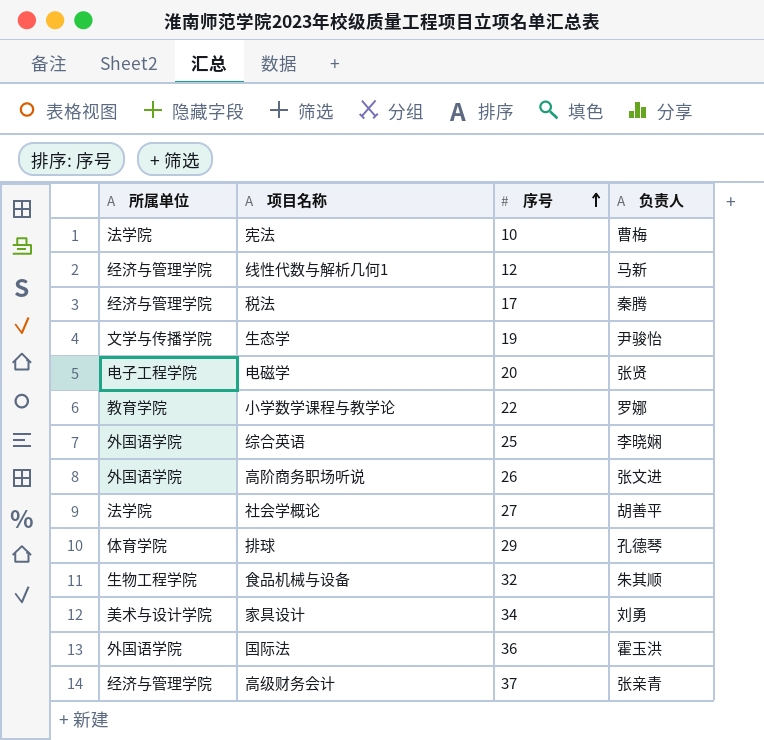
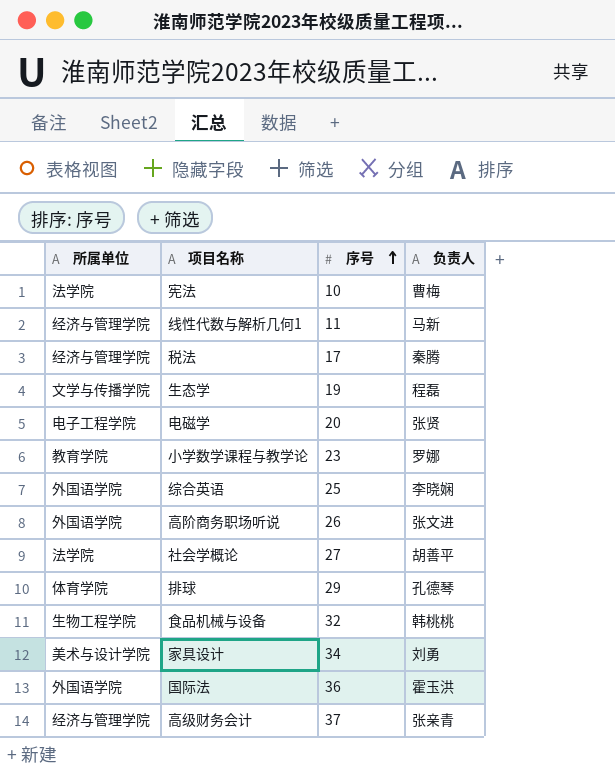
线性代数与解析几何1 | 序号: 12 -> 11
生态学 | 负责人: 尹骏怡 -> 程磊
小学数学课程与教学论 | 序号: 22 -> 23
食品机械与设备 | 负责人: 朱其顺 -> 韩桃桃

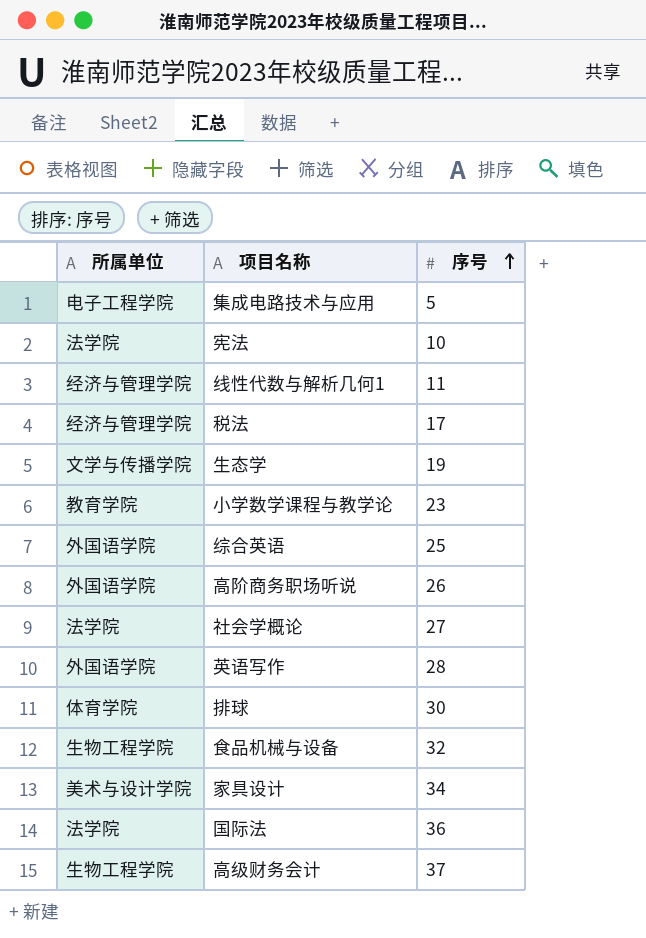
column 负责人 | position: 4 -> none
row 电磁学: 电子工程学院 | 20 | 张贤 -> none
row 集成电路技术与应用: none -> 电子工程学院 | 5
row 英语写作: none -> 外国语学院 | 28
排球 | 序号: 29 -> 30
国际法 | 所属单位: 外国语学院 -> 法学院
高级财务会计 | 所属单位: 经济与管理学院 -> 生物工程学院

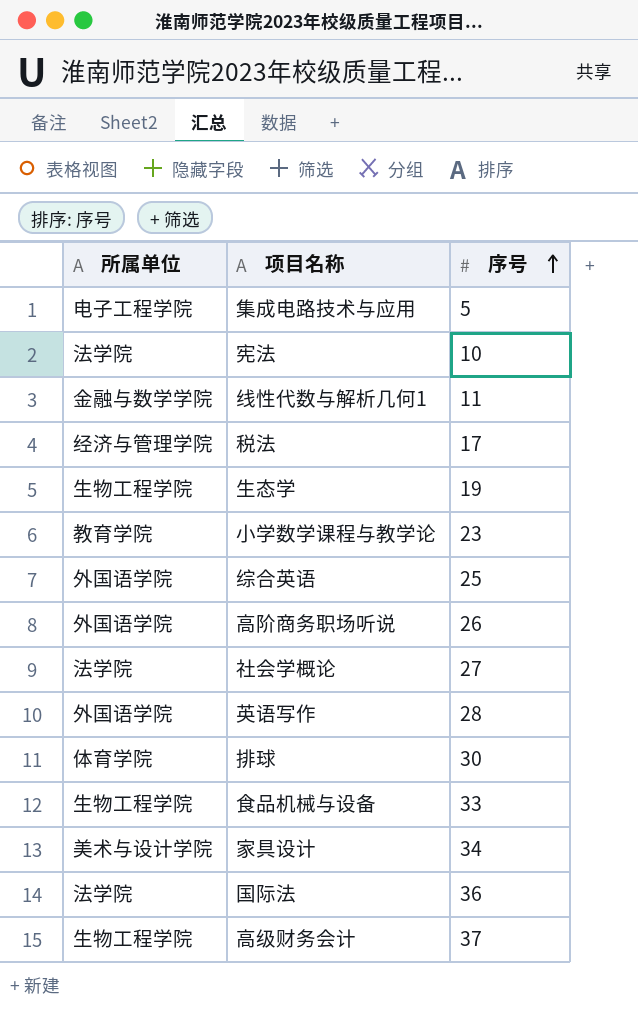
线性代数与解析几何1 | 所属单位: 经济与管理学院 -> 金融与数学学院
生态学 | 所属单位: 文学与传播学院 -> 生物工程学院
食品机械与设备 | 序号: 32 -> 33

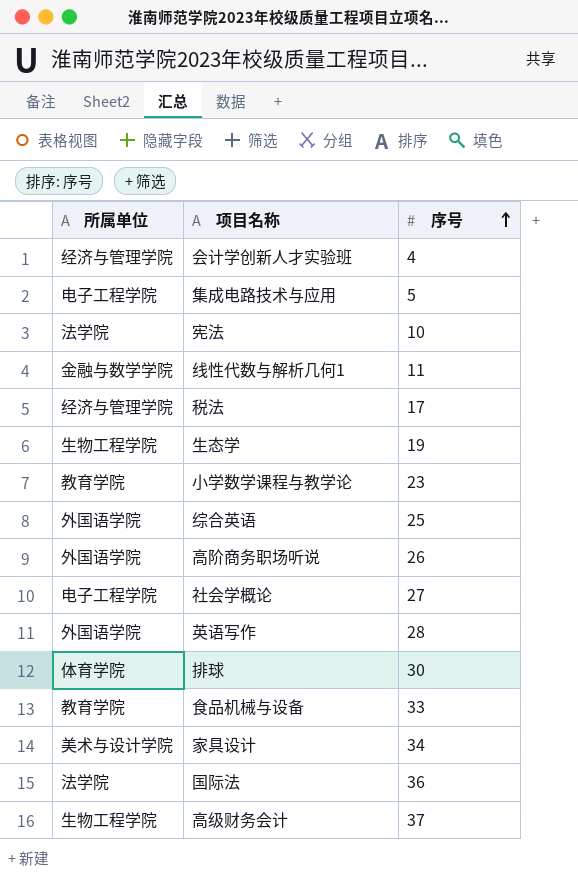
row 会计学创新人才实验班: none -> 经济与管理学院 | 4
社会学概论 | 所属单位: 法学院 -> 电子工程学院
食品机械与设备 | 所属单位: 生物工程学院 -> 教育学院

